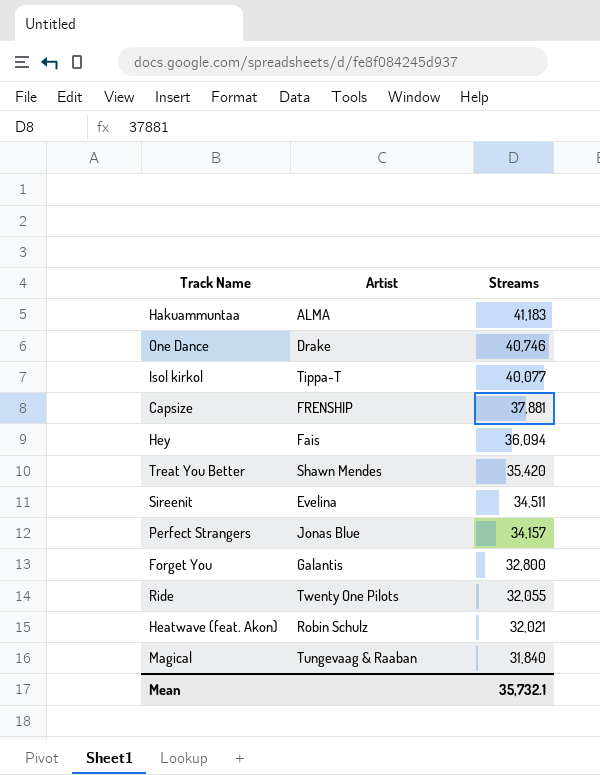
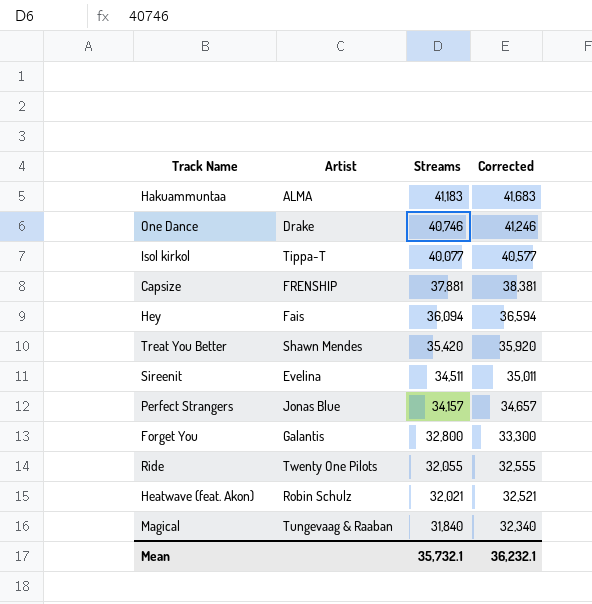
column Corrected | formula: none -> [Streams] + 500

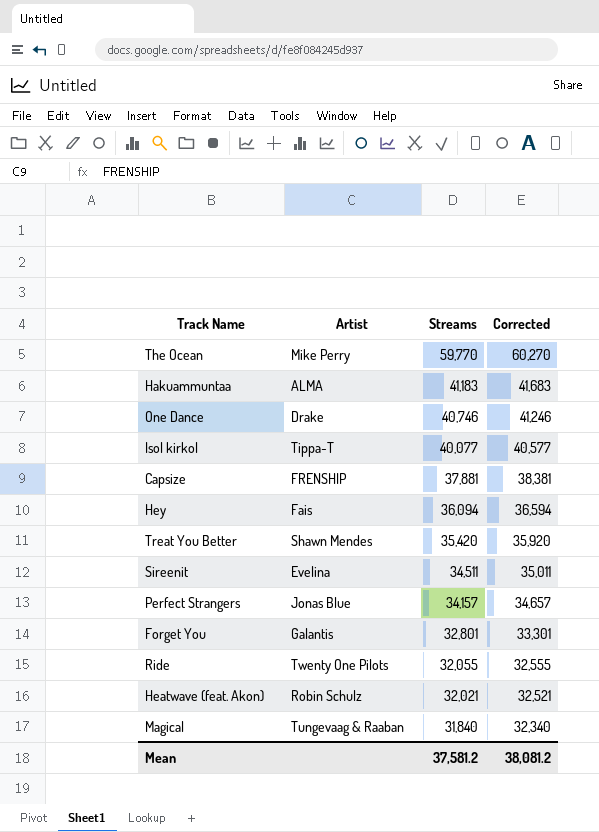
row The Ocean: none -> Mike Perry | 59,770 | 60,270
Forget You | Streams: 32,800 -> 32,801
Forget You | Corrected: 33,300 -> 33,301
Mean | Streams: 35,732.1 -> 37,581.2
Mean | Corrected: 36,232.1 -> 38,081.2

